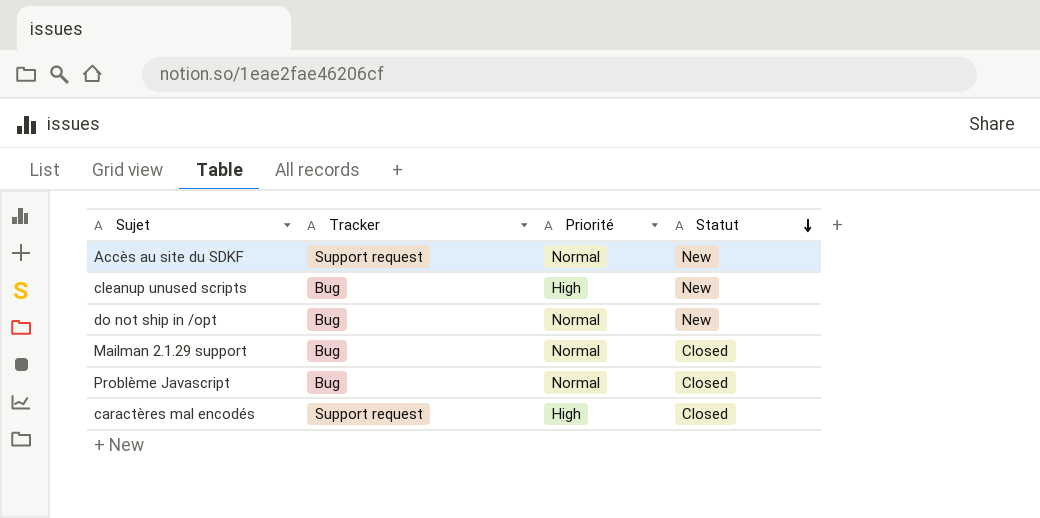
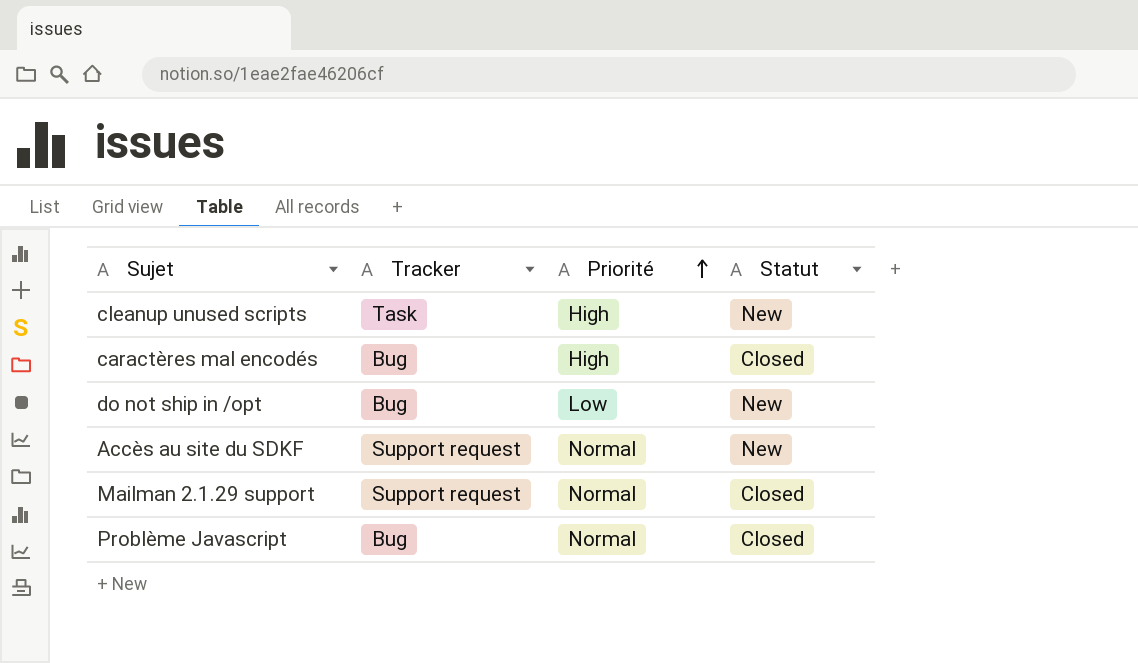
row order: Statut descending -> Priorité ascending
cleanup unused scripts | Tracker: Bug -> Task
caractères mal encodés | Tracker: Support request -> Bug
do not ship in /opt | Priorité: Normal -> Low
Mailman 2.1.29 support | Tracker: Bug -> Support request

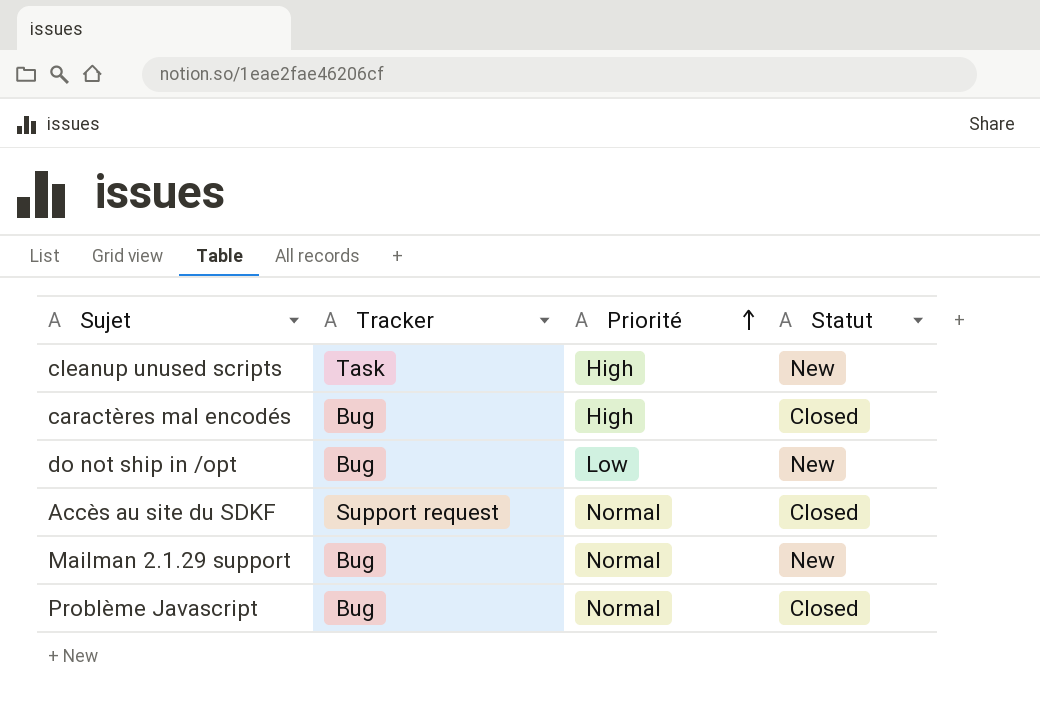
Accès au site du SDKF | Statut: New -> Closed
Mailman 2.1.29 support | Tracker: Support request -> Bug
Mailman 2.1.29 support | Statut: Closed -> New

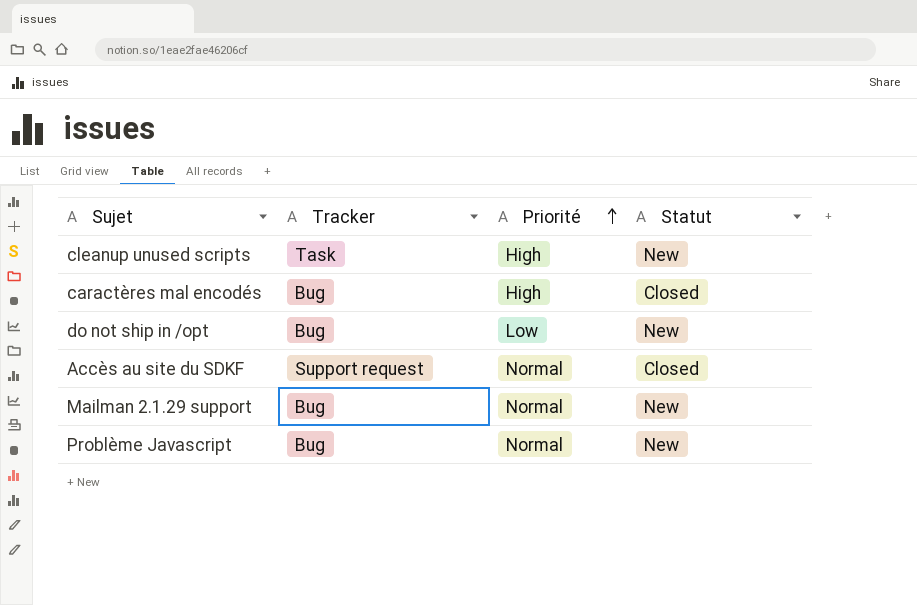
Problème Javascript | Statut: Closed -> New

